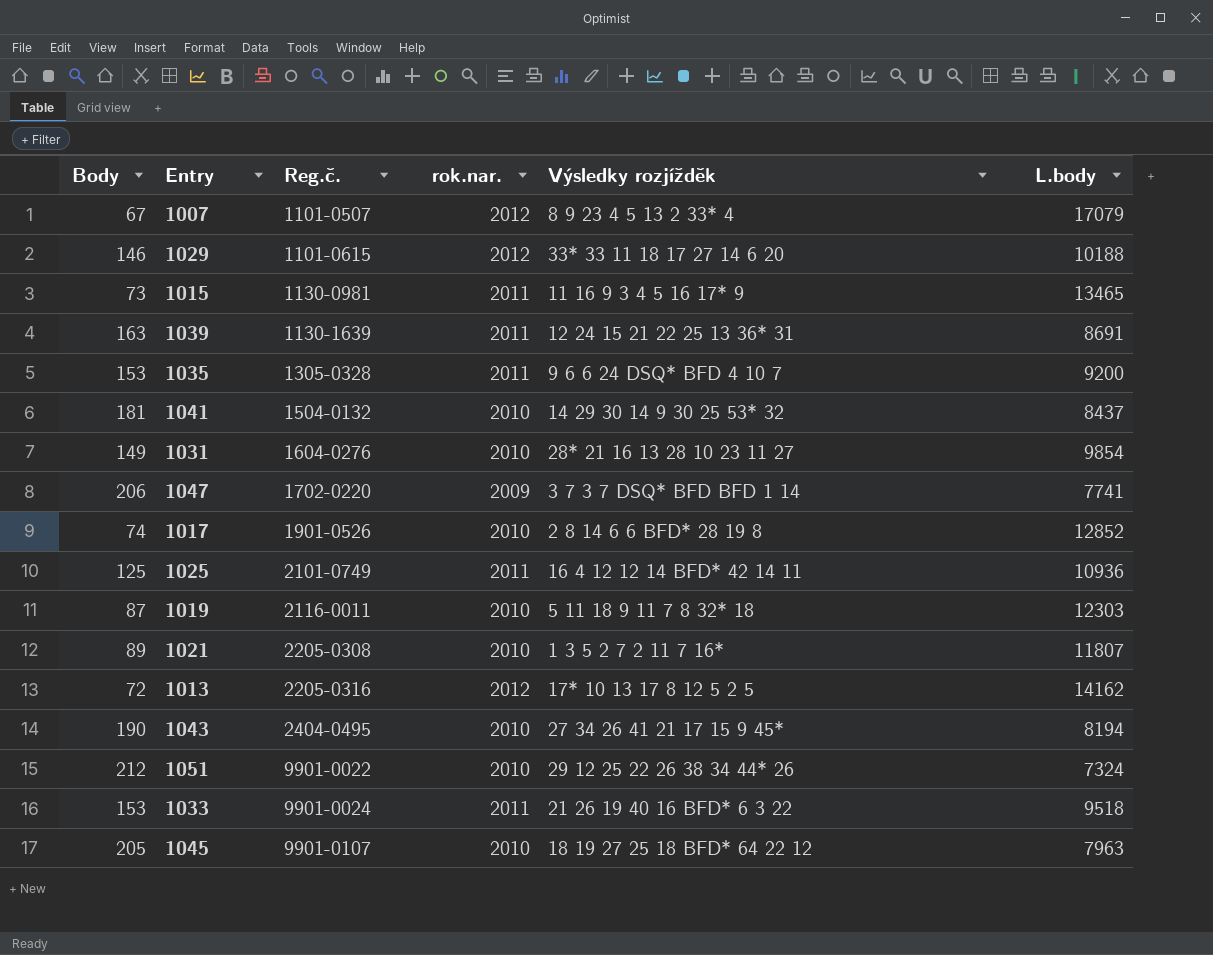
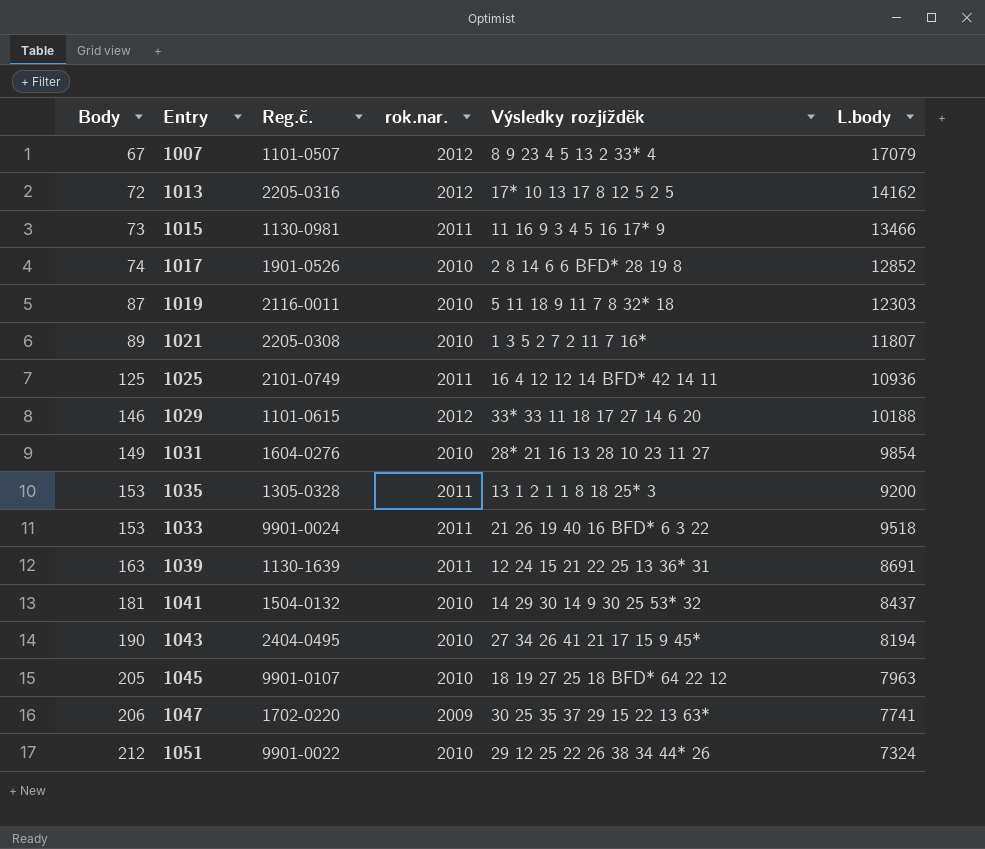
row order: Reg.č. ascending -> Body ascending
1015 | L.body: 13465 -> 13466
1035 | Výsledky rozjížděk: 9 6 6 24 DSQ* BFD 4 10 7 -> 13 1 2 1 1 8 18 25* 3
1047 | Výsledky rozjížděk: 3 7 3 7 DSQ* BFD BFD 1 14 -> 30 25 35 37 29 15 22 13 63*

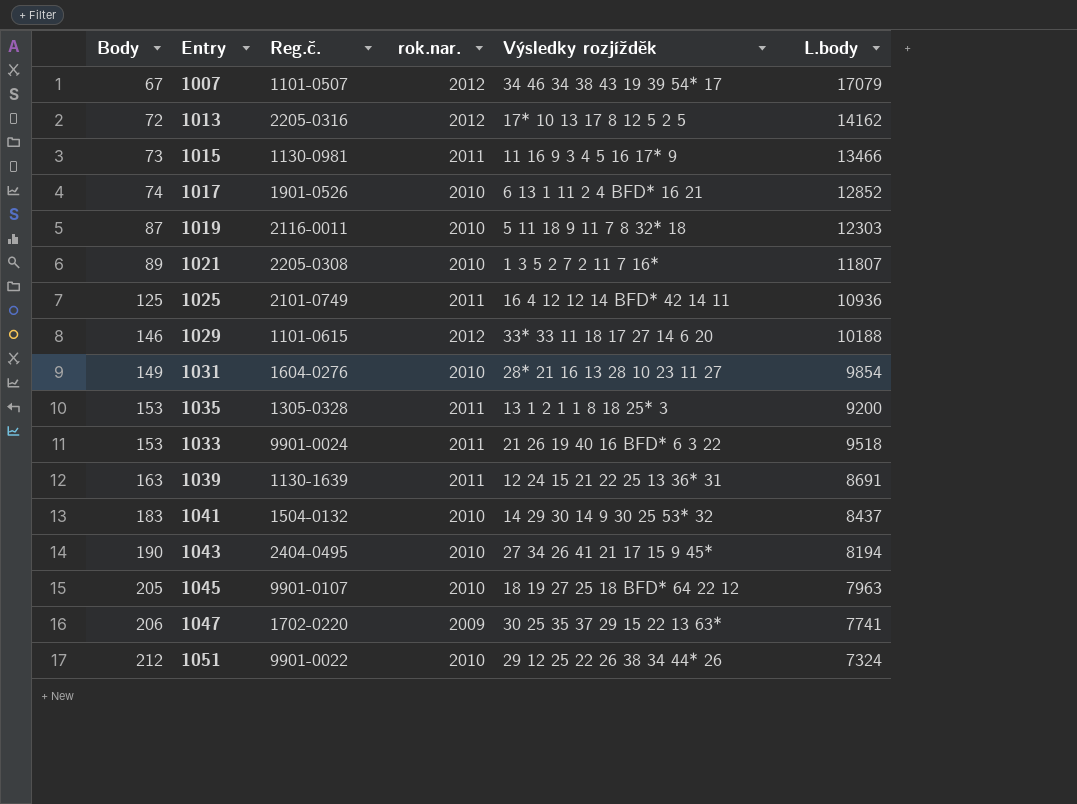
1007 | Výsledky rozjížděk: 8 9 23 4 5 13 2 33* 4 -> 34 46 34 38 43 19 39 54* 17
1017 | Výsledky rozjížděk: 2 8 14 6 6 BFD* 28 19 8 -> 6 13 1 11 2 4 BFD* 16 21
1041 | Body: 181 -> 183

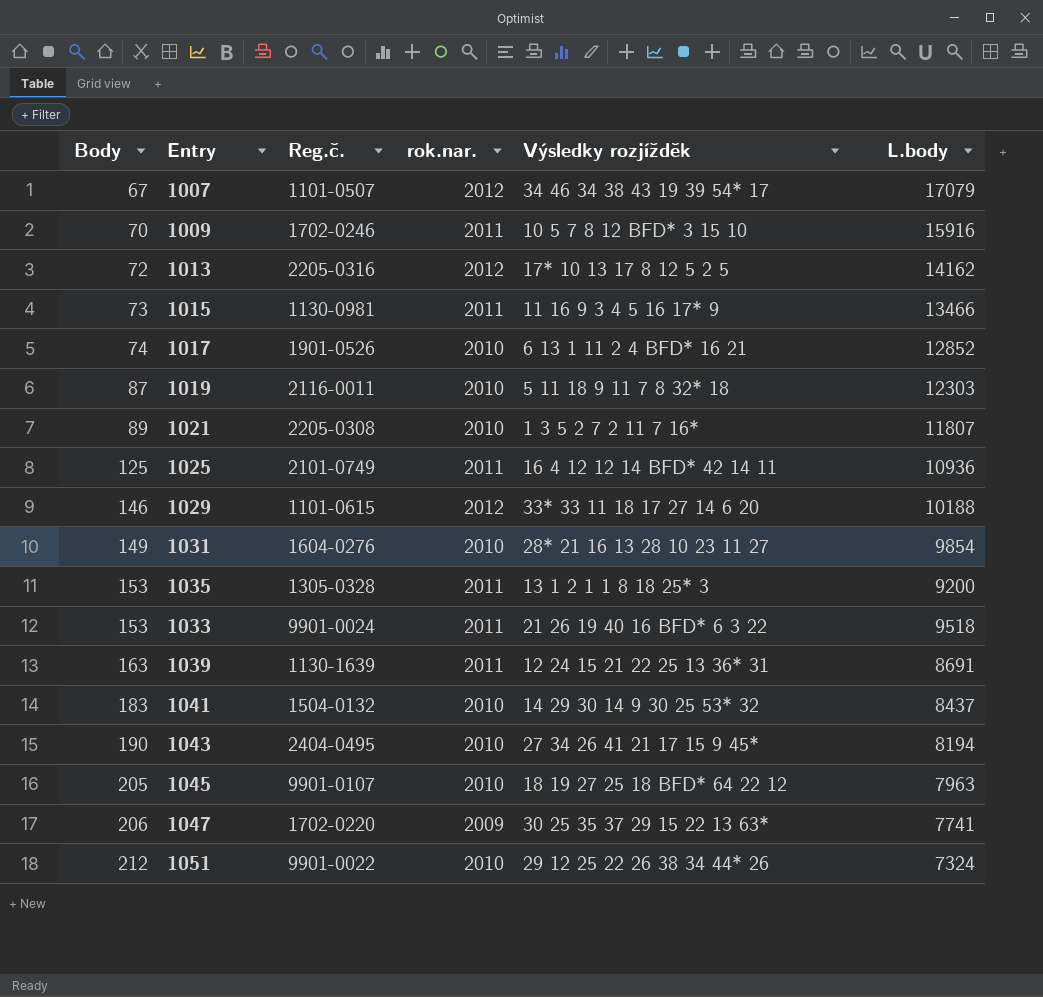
row 1009: none -> 70 | 1702-0246 | 2011 | 10 5 7 8 12 BFD* 3 15 10 | 15916

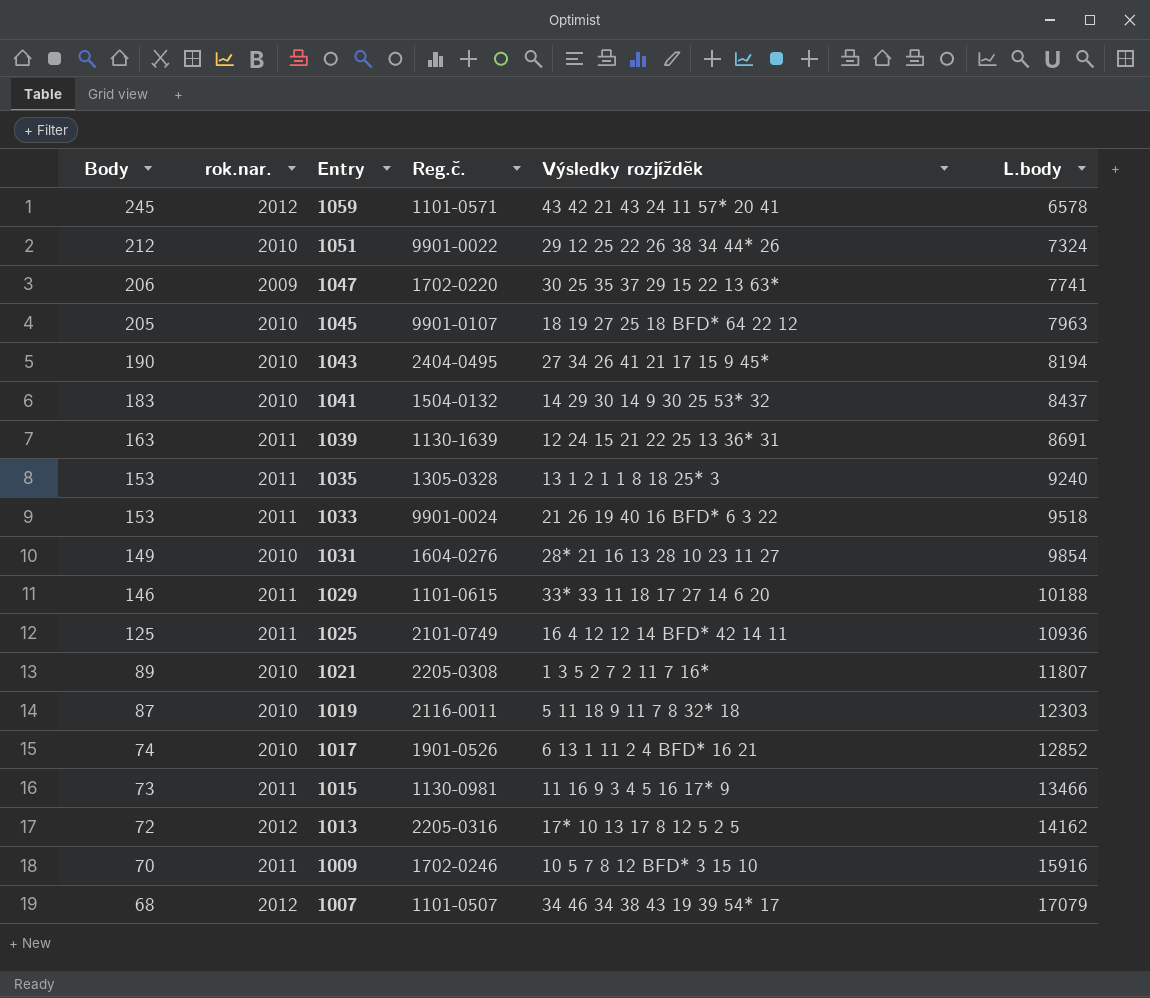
row order: Body ascending -> Body descending
column rok.nar. | position: 4 -> 2
row 1059: none -> 245 | 2012 | 1101-0571 | 43 42 21 43 24 11 57* 20 41 | 6578
1035 | L.body: 9200 -> 9240
1029 | rok.nar.: 2012 -> 2011
1007 | Body: 67 -> 68

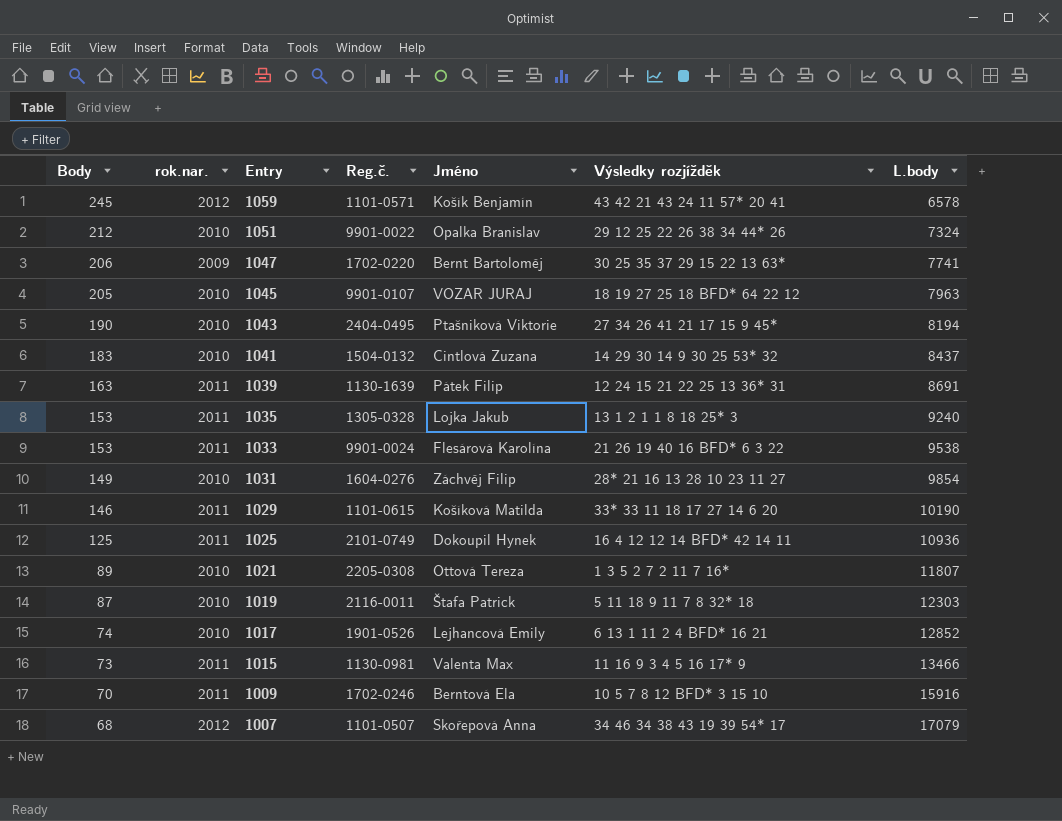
column Jméno | position: none -> 5
row 1013: 72 | 2012 | 2205-0316 | 17* 10 13 17 8 12 5 2 5 | 14162 -> none
1033 | L.body: 9518 -> 9538
1029 | L.body: 10188 -> 10190

